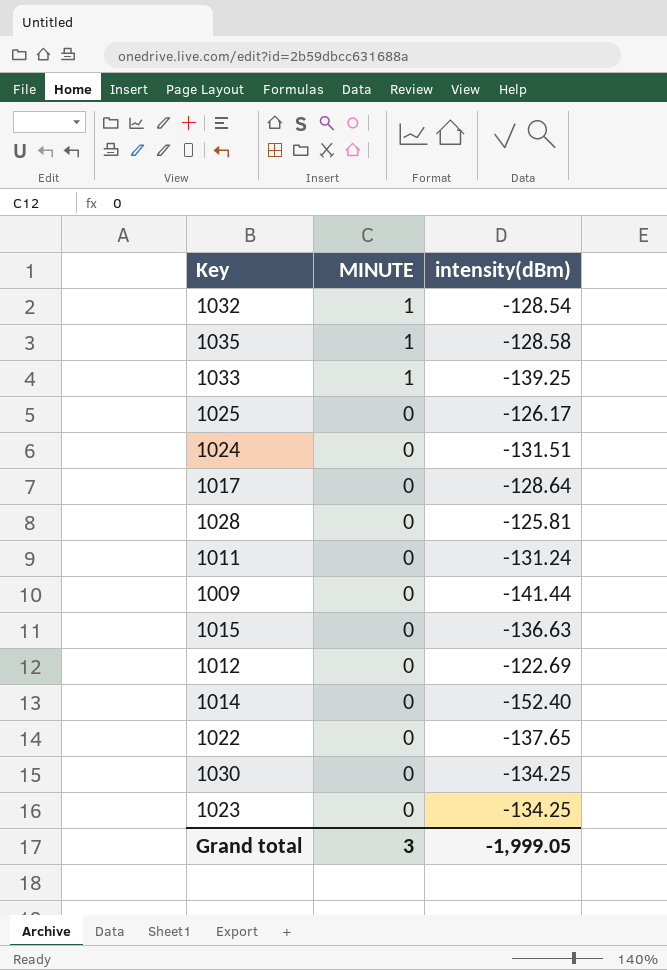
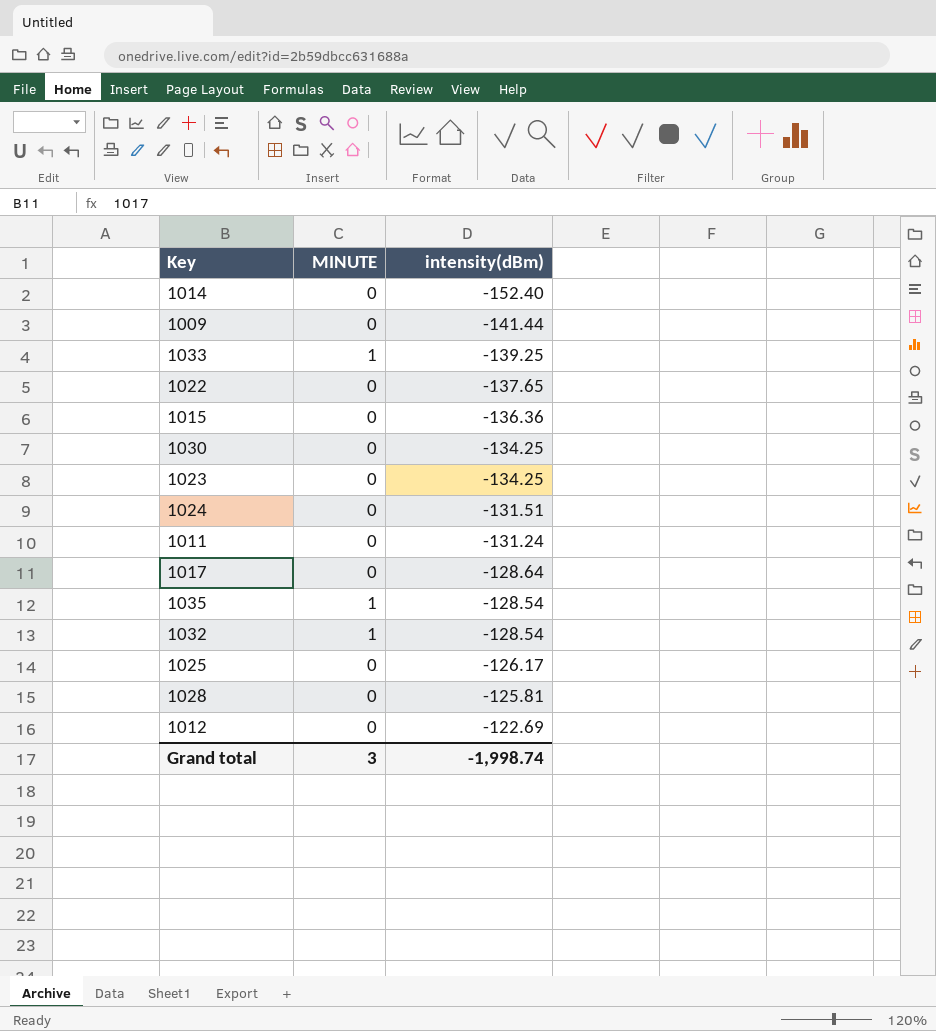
row order: MINUTE descending -> intensity(dBm) ascending
1015 | intensity(dBm): -136.63 -> -136.36
1035 | intensity(dBm): -128.58 -> -128.54
Grand total | intensity(dBm): -1,999.05 -> -1,998.74

